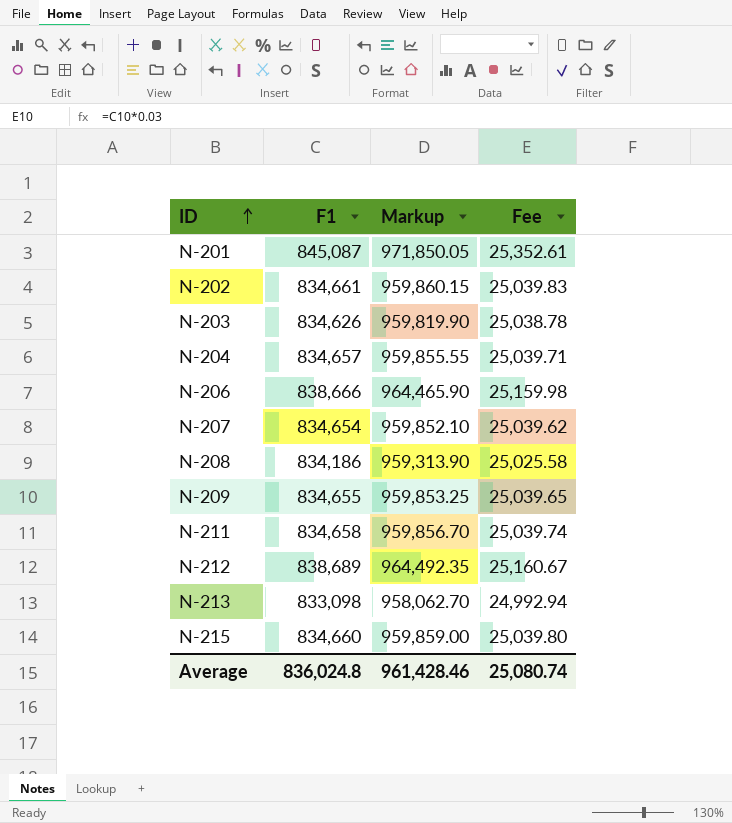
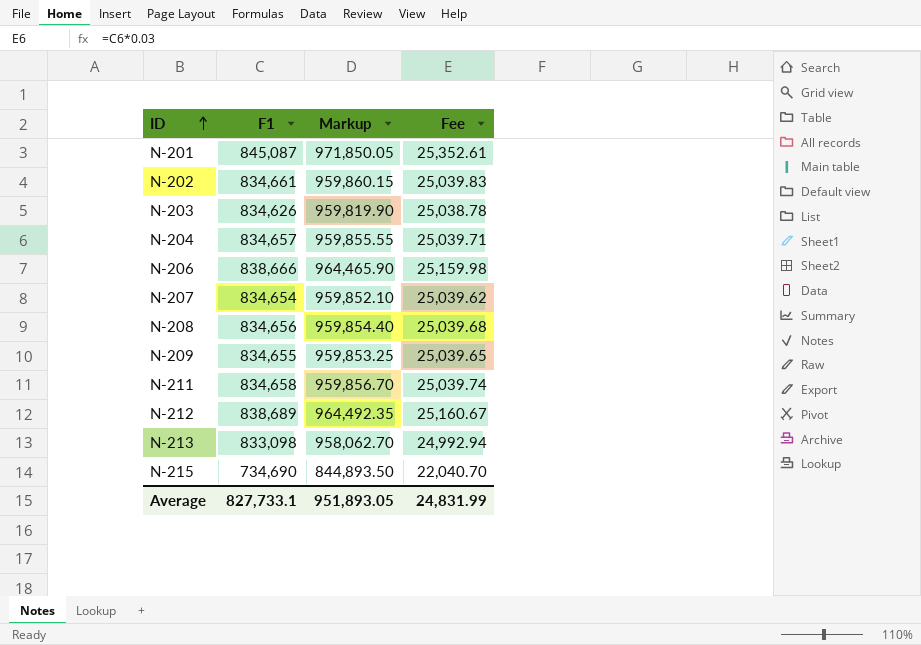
N-208 | F1: 834,186 -> 834,656
N-208 | Markup: 959,313.90 -> 959,854.40
N-208 | Fee: 25,025.58 -> 25,039.68
N-215 | F1: 834,660 -> 734,690
N-215 | Markup: 959,859.00 -> 844,893.50
N-215 | Fee: 25,039.80 -> 22,040.70
Average | F1: 836,024.8 -> 827,733.1
Average | Markup: 961,428.46 -> 951,893.05
Average | Fee: 25,080.74 -> 24,831.99

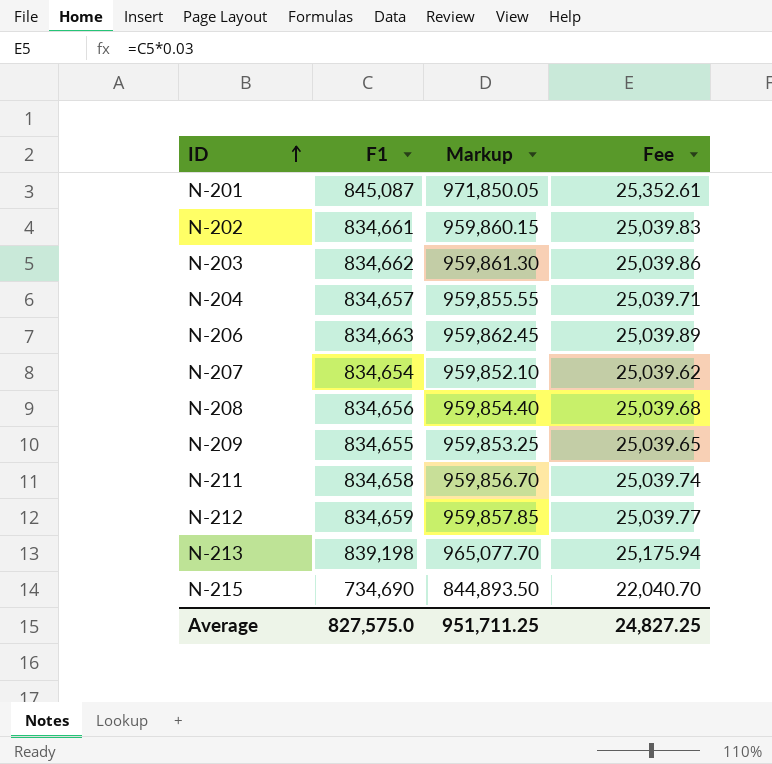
N-203 | F1: 834,626 -> 834,662
N-203 | Markup: 959,819.90 -> 959,861.30
N-203 | Fee: 25,038.78 -> 25,039.86
N-206 | F1: 838,666 -> 834,663
N-206 | Markup: 964,465.90 -> 959,862.45
N-206 | Fee: 25,159.98 -> 25,039.89
N-212 | F1: 838,689 -> 834,659
N-212 | Markup: 964,492.35 -> 959,857.85
N-212 | Fee: 25,160.67 -> 25,039.77
N-213 | F1: 833,098 -> 839,198
N-213 | Markup: 958,062.70 -> 965,077.70
N-213 | Fee: 24,992.94 -> 25,175.94
Average | F1: 827,733.1 -> 827,575.0
Average | Markup: 951,893.05 -> 951,711.25
Average | Fee: 24,831.99 -> 24,827.25

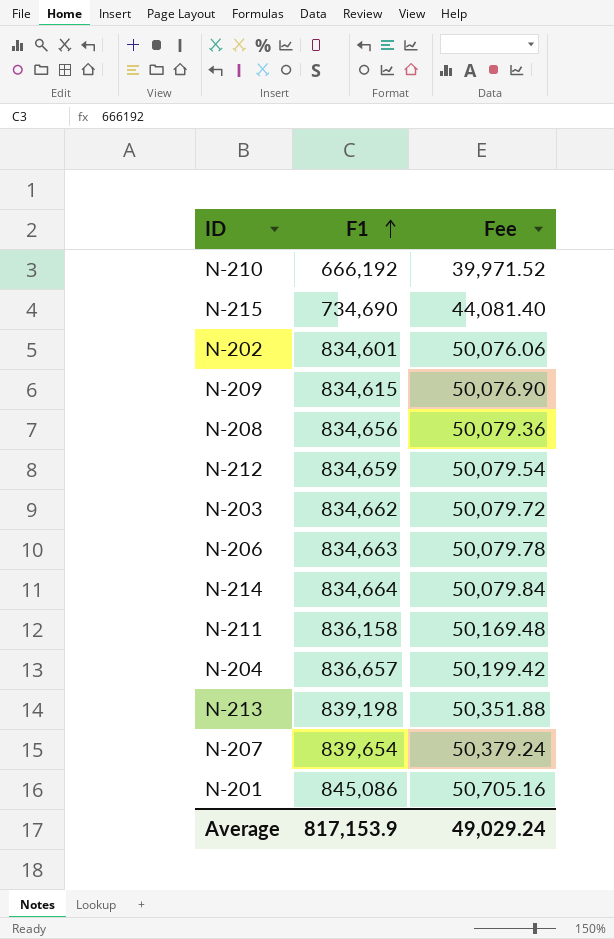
row order: ID ascending -> F1 ascending
column Markup | formula: [F1] * 1.15 -> none
column Fee | formula: [F1] * 0.03 -> [F1] * 0.06
row N-210: none -> 666,192 | 39,971.52
N-202 | F1: 834,661 -> 834,601
N-209 | F1: 834,655 -> 834,615
row N-214: none -> 834,664 | 50,079.84
N-211 | F1: 834,658 -> 836,158
N-204 | F1: 834,657 -> 836,657
N-207 | F1: 834,654 -> 839,654
N-201 | F1: 845,087 -> 845,086
Average | F1: 827,575.0 -> 817,153.9
Average | Fee: 24,827.25 -> 49,029.24

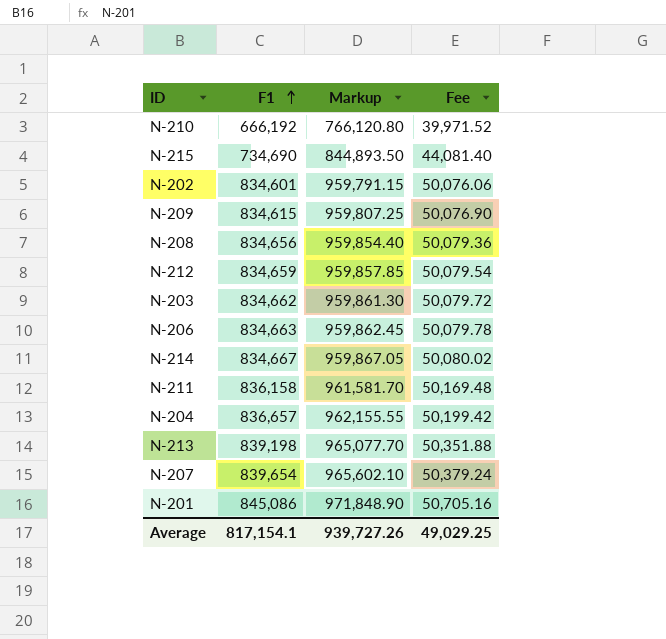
column Markup | formula: none -> [F1] * 1.15
N-214 | F1: 834,664 -> 834,667
N-214 | Fee: 50,079.84 -> 50,080.02
Average | F1: 817,153.9 -> 817,154.1
Average | Fee: 49,029.24 -> 49,029.25

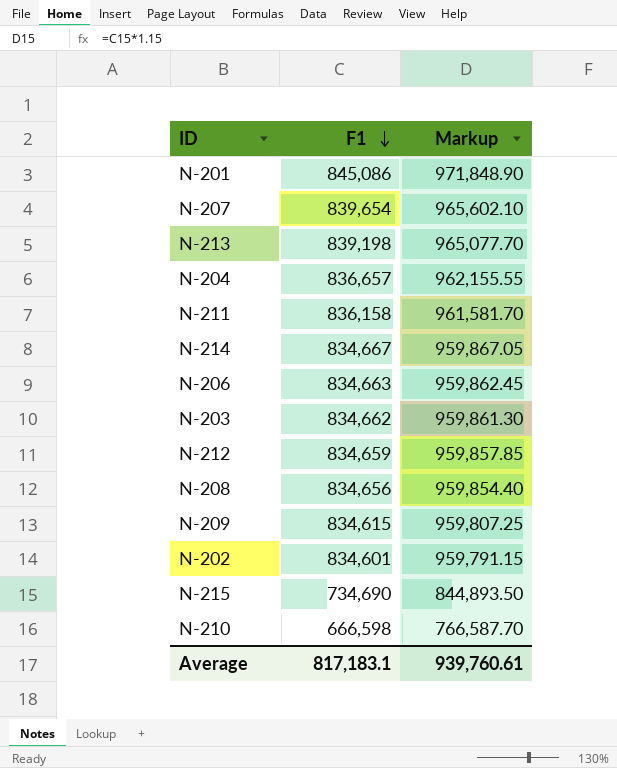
row order: F1 ascending -> F1 descending
column Fee | formula: [F1] * 0.06 -> none
N-210 | F1: 666,192 -> 666,598
N-210 | Markup: 766,120.80 -> 766,587.70
Average | F1: 817,154.1 -> 817,183.1
Average | Markup: 939,727.26 -> 939,760.61

